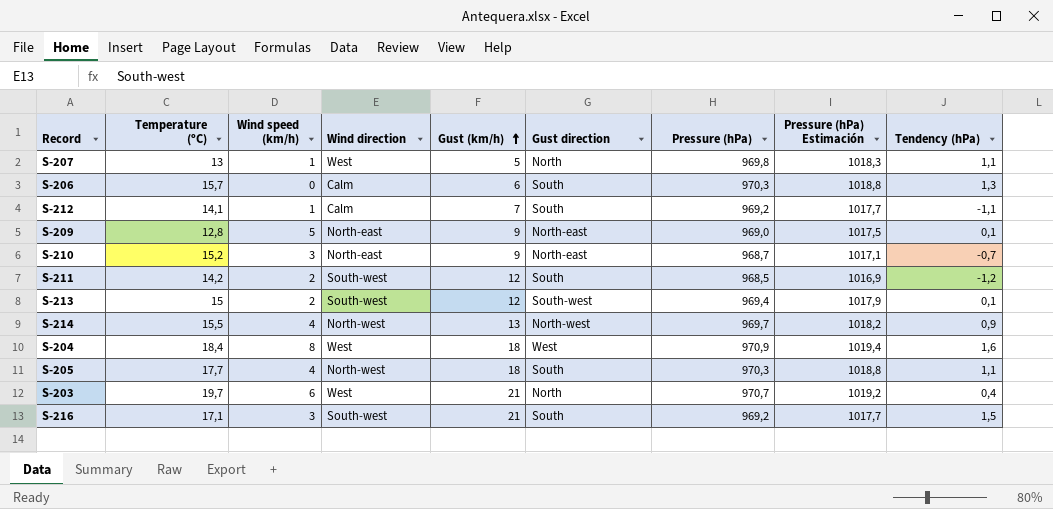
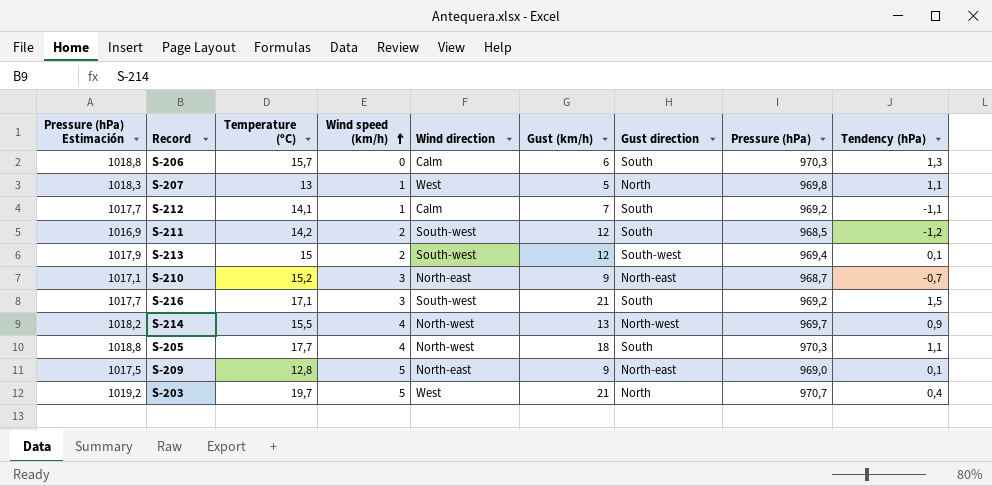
row order: Gust (km/h) ascending -> Wind speed (km/h) ascending
column Pressure (hPa) Estimación | position: 8 -> 1
row S-204: 18,4 | 8 | West | 18 | West | 970,9 | 1019,4 | 1,6 -> none
S-203 | Wind speed (km/h): 6 -> 5

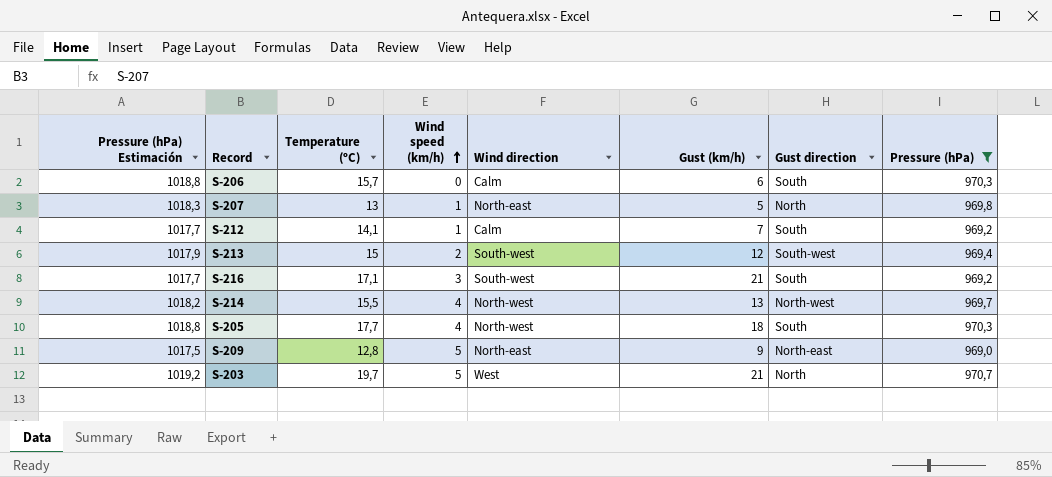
filter: none -> Pressure (hPa) >= 969,0
column Tendency (hPa) | position: 9 -> none
S-207 | Wind direction: West -> North-east

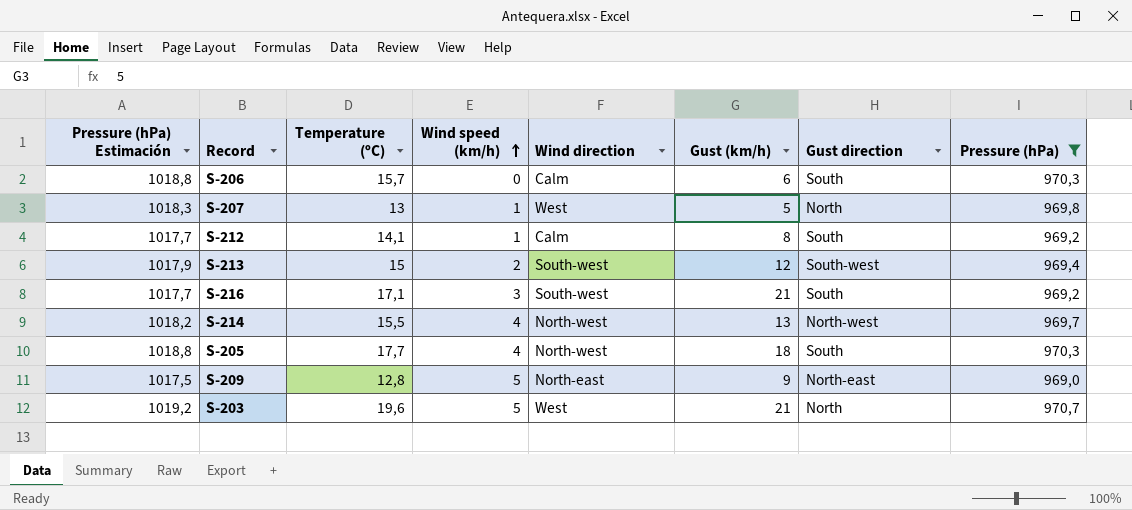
S-207 | Wind direction: North-east -> West
S-212 | Gust (km/h): 7 -> 8
S-203 | Temperature (ºC): 19,7 -> 19,6

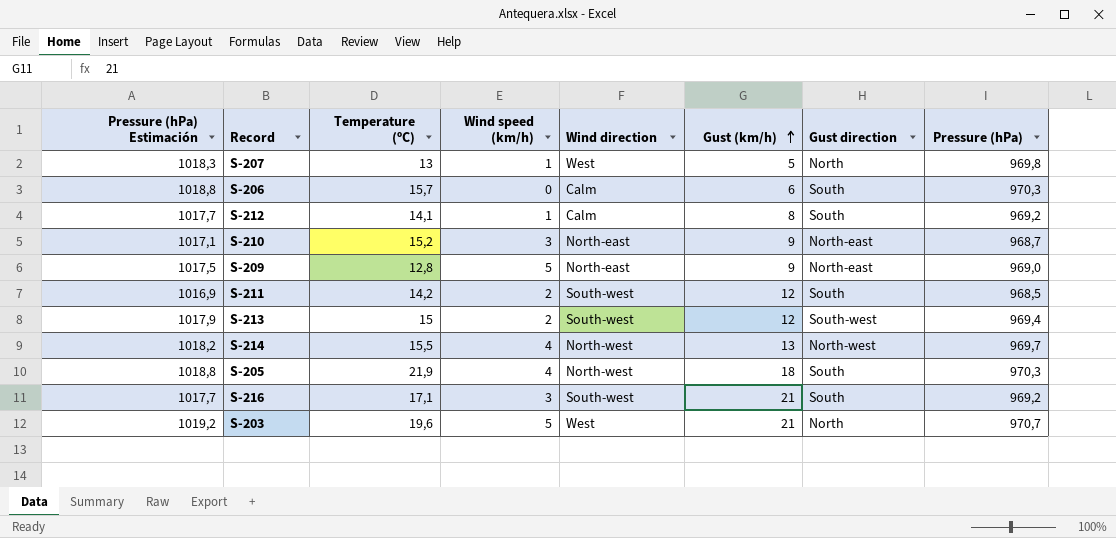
filter: Pressure (hPa) >= 969,0 -> none
row order: Wind speed (km/h) ascending -> Gust (km/h) ascending
S-205 | Temperature (ºC): 17,7 -> 21,9

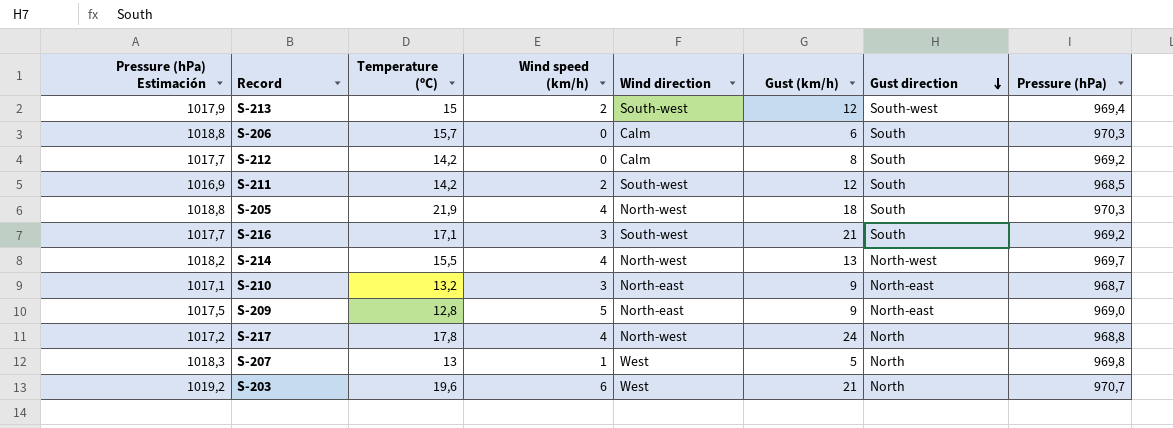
row order: Gust (km/h) ascending -> Gust direction descending
S-212 | Temperature (ºC): 14,1 -> 14,2
S-212 | Wind speed (km/h): 1 -> 0
S-210 | Temperature (ºC): 15,2 -> 13,2
row S-217: none -> 1017,2 | 17,8 | 4 | North-west | 24 | North | 968,8
S-203 | Wind speed (km/h): 5 -> 6

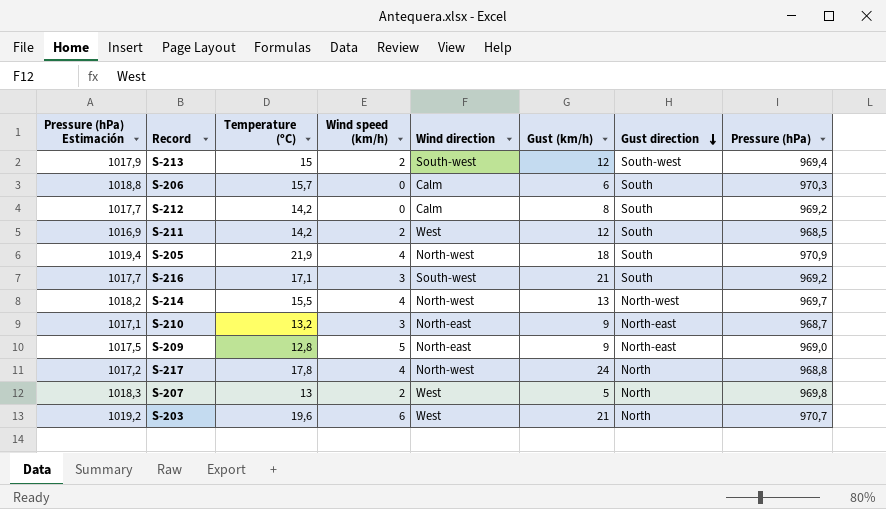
S-211 | Wind direction: South-west -> West
S-205 | Pressure (hPa) Estimación: 1018,8 -> 1019,4
S-205 | Pressure (hPa): 970,3 -> 970,9
S-207 | Wind speed (km/h): 1 -> 2

